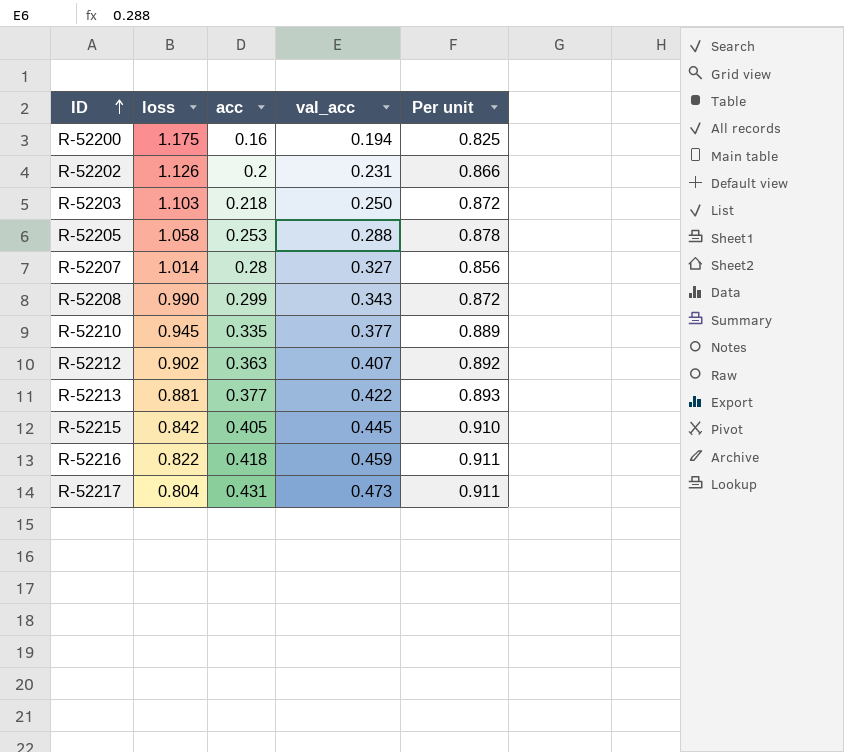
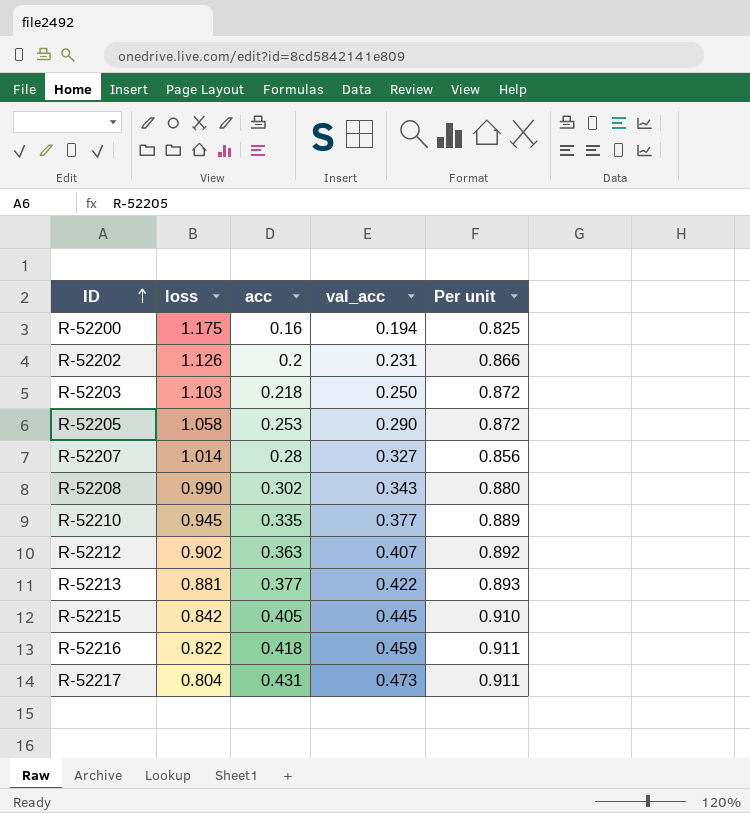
R-52205 | val_acc: 0.288 -> 0.290
R-52205 | Per unit: 0.878 -> 0.872
R-52208 | acc: 0.299 -> 0.302
R-52208 | Per unit: 0.872 -> 0.880

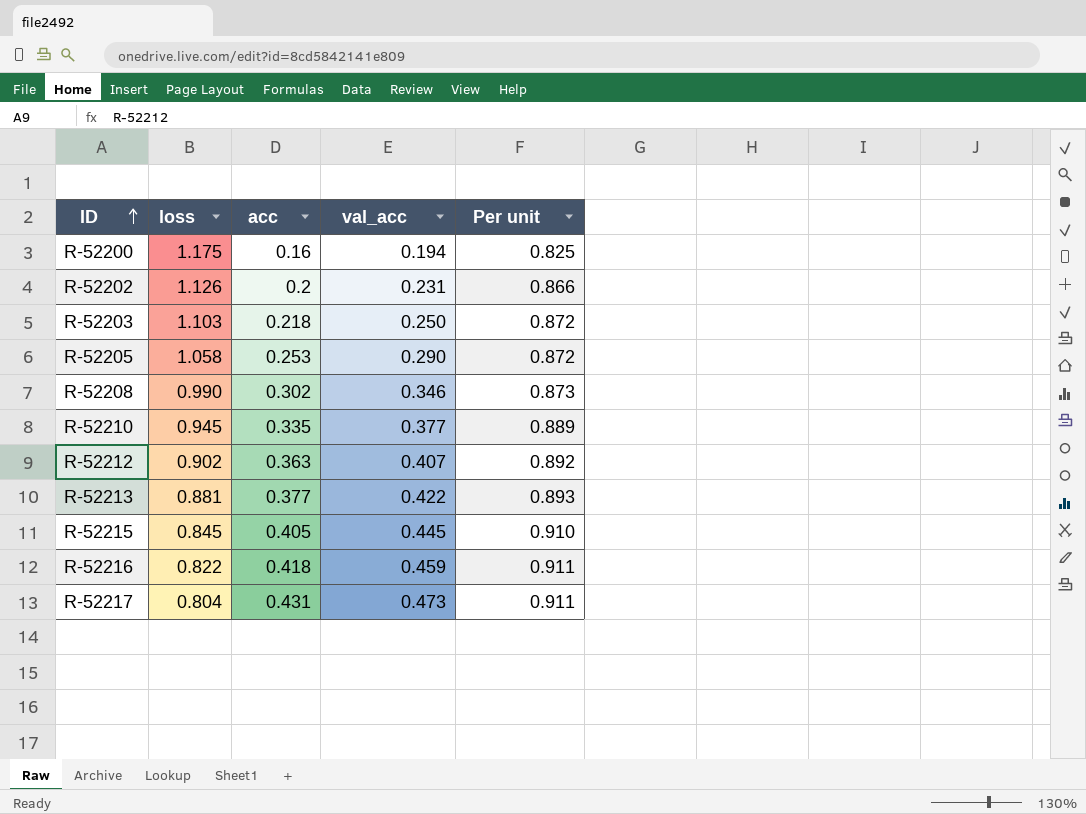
row R-52207: 1.014 | 0.28 | 0.327 | 0.856 -> none
R-52208 | val_acc: 0.343 -> 0.346
R-52208 | Per unit: 0.880 -> 0.873
R-52215 | loss: 0.842 -> 0.845

